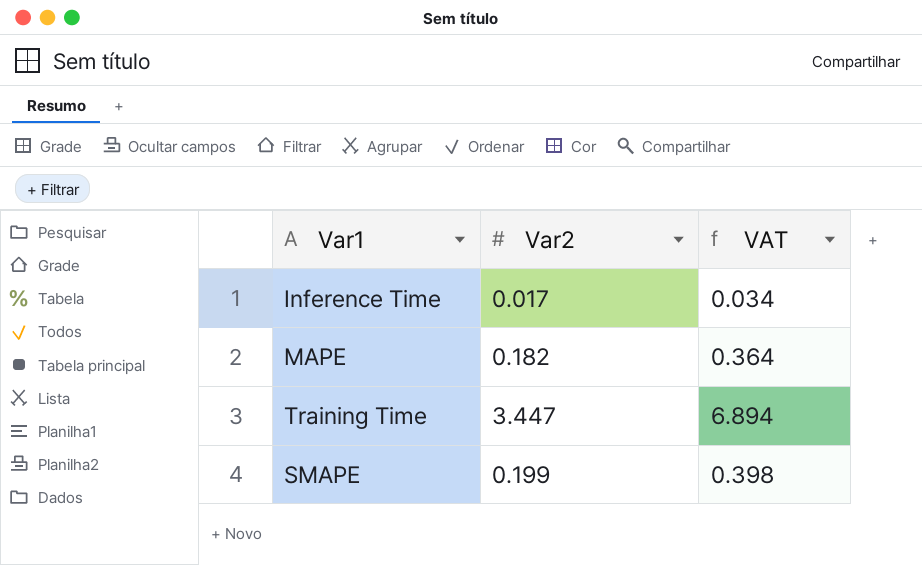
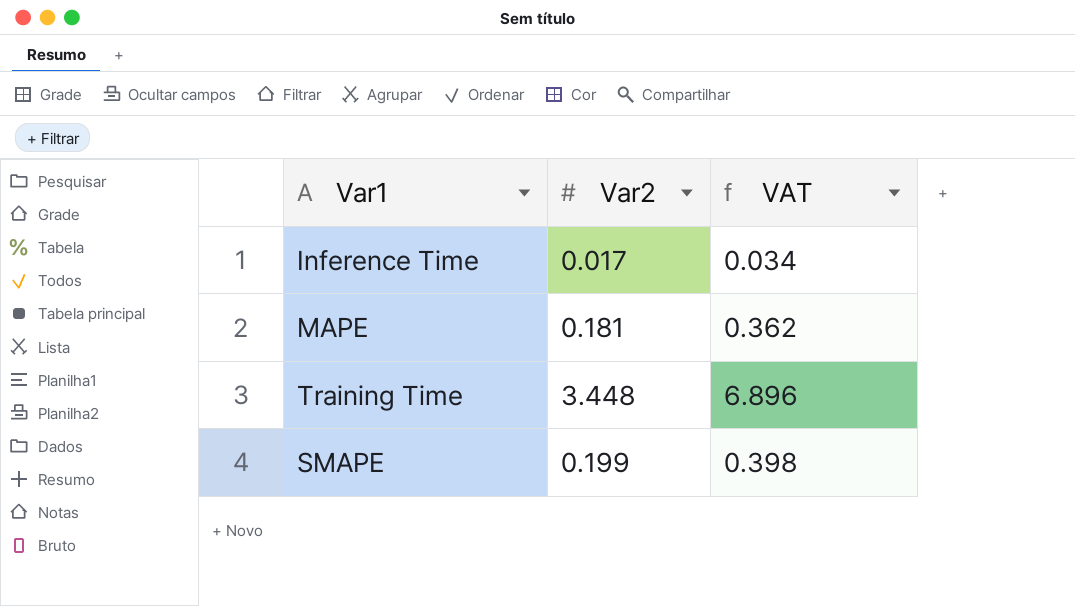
MAPE | Var2: 0.182 -> 0.181
MAPE | VAT: 0.364 -> 0.362
Training Time | Var2: 3.447 -> 3.448
Training Time | VAT: 6.894 -> 6.896

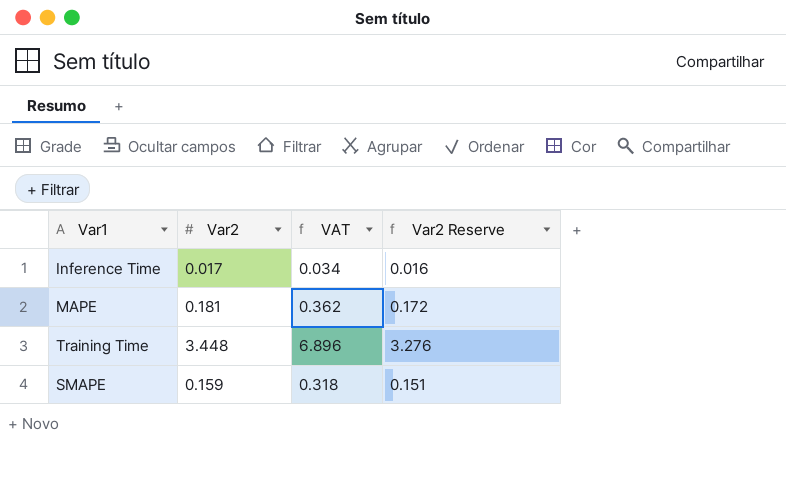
column Var2 Reserve | formula: none -> [Var2] * 0.95
SMAPE | Var2: 0.199 -> 0.159
SMAPE | VAT: 0.398 -> 0.318

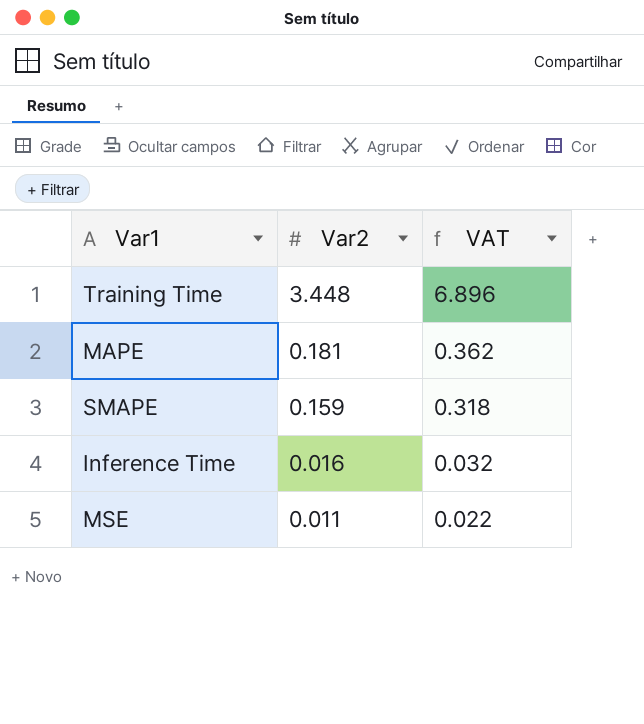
row order: none -> Var2 descending
column Var2 Reserve | formula: [Var2] * 0.95 -> none
Inference Time | Var2: 0.017 -> 0.016
Inference Time | VAT: 0.034 -> 0.032
row MSE: none -> 0.011 | 0.022

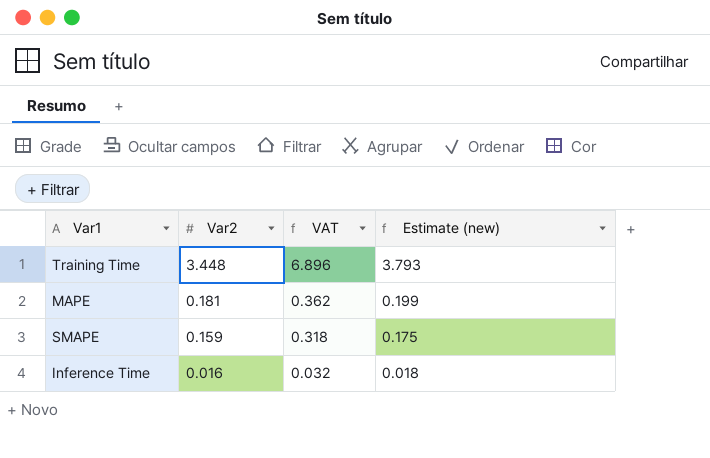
column Estimate (new) | formula: none -> [Var2] * 1.1
row MSE: 0.011 | 0.022 -> none

